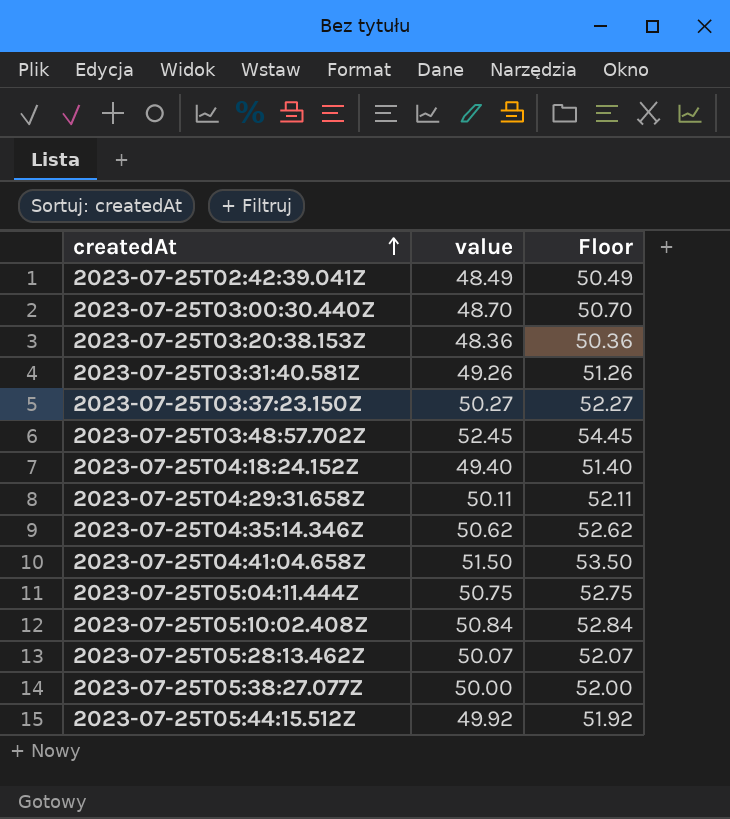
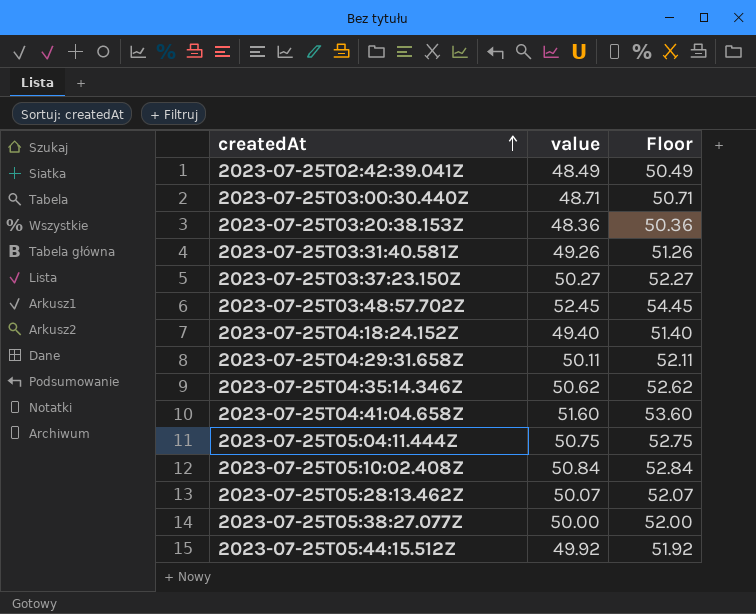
2023-07-25T03:00:30.440Z | value: 48.70 -> 48.71
2023-07-25T03:00:30.440Z | Floor: 50.70 -> 50.71
2023-07-25T04:41:04.658Z | value: 51.50 -> 51.60
2023-07-25T04:41:04.658Z | Floor: 53.50 -> 53.60

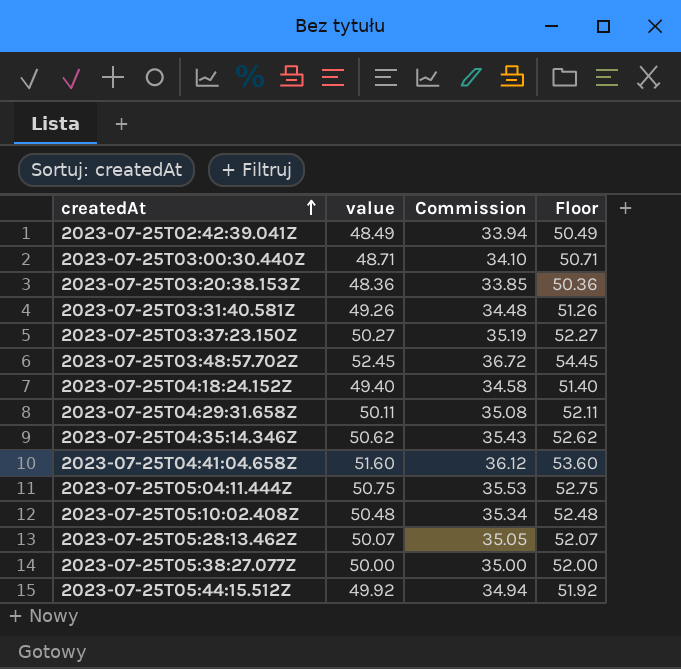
column Commission | formula: none -> [value] * 0.7
2023-07-25T05:10:02.408Z | value: 50.84 -> 50.48
2023-07-25T05:10:02.408Z | Floor: 52.84 -> 52.48

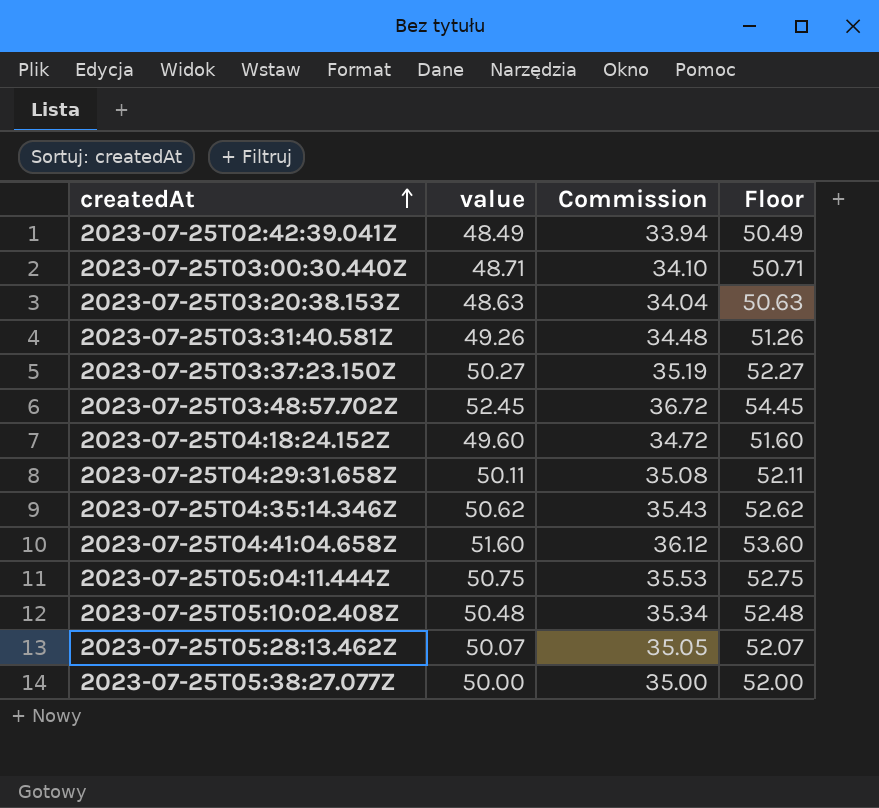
row 2023-07-25T05:44:15.512Z: 49.92 | 34.94 | 51.92 -> none
2023-07-25T03:20:38.153Z | value: 48.36 -> 48.63
2023-07-25T03:20:38.153Z | Commission: 33.85 -> 34.04
2023-07-25T03:20:38.153Z | Floor: 50.36 -> 50.63
2023-07-25T04:18:24.152Z | value: 49.40 -> 49.60
2023-07-25T04:18:24.152Z | Commission: 34.58 -> 34.72
2023-07-25T04:18:24.152Z | Floor: 51.40 -> 51.60

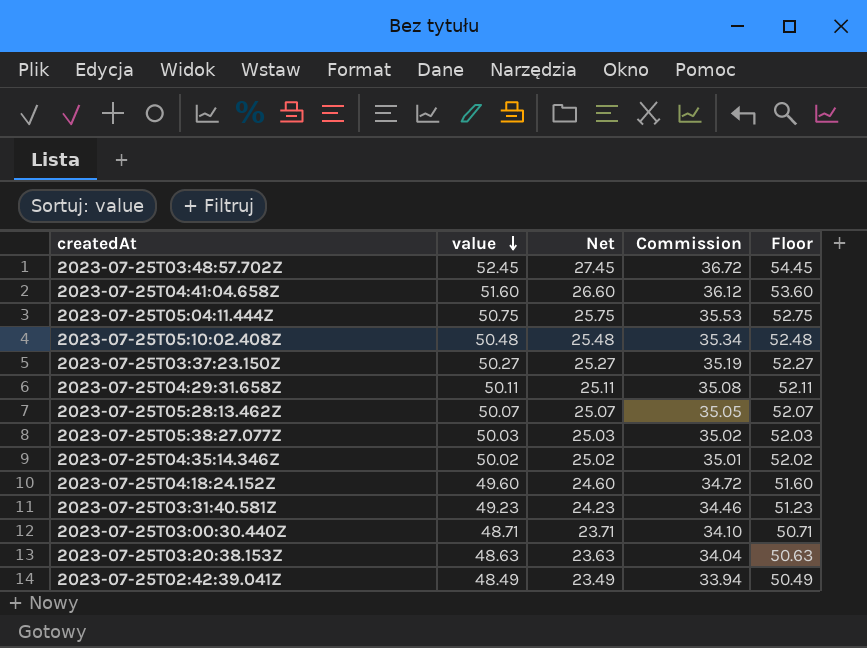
row order: createdAt ascending -> value descending
column Net | formula: none -> [value] - 25
2023-07-25T05:38:27.077Z | value: 50.00 -> 50.03
2023-07-25T05:38:27.077Z | Commission: 35.00 -> 35.02
2023-07-25T05:38:27.077Z | Floor: 52.00 -> 52.03
2023-07-25T04:35:14.346Z | value: 50.62 -> 50.02
2023-07-25T04:35:14.346Z | Commission: 35.43 -> 35.01
2023-07-25T04:35:14.346Z | Floor: 52.62 -> 52.02
2023-07-25T03:31:40.581Z | value: 49.26 -> 49.23
2023-07-25T03:31:40.581Z | Commission: 34.48 -> 34.46
2023-07-25T03:31:40.581Z | Floor: 51.26 -> 51.23

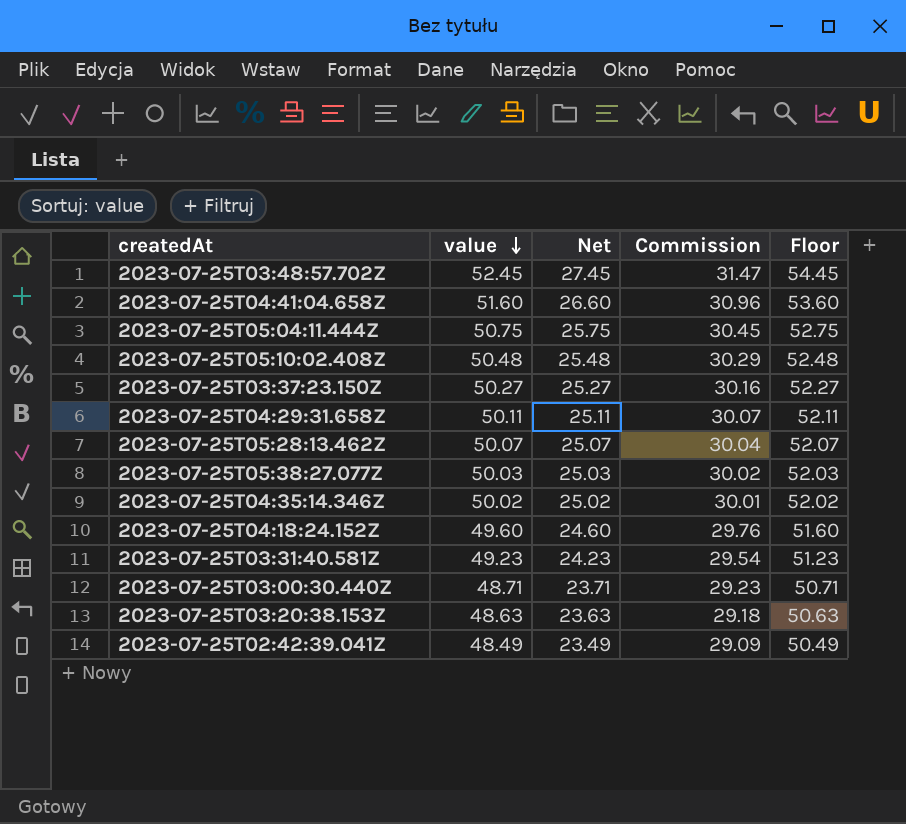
column Commission | formula: [value] * 0.7 -> [value] * 0.6

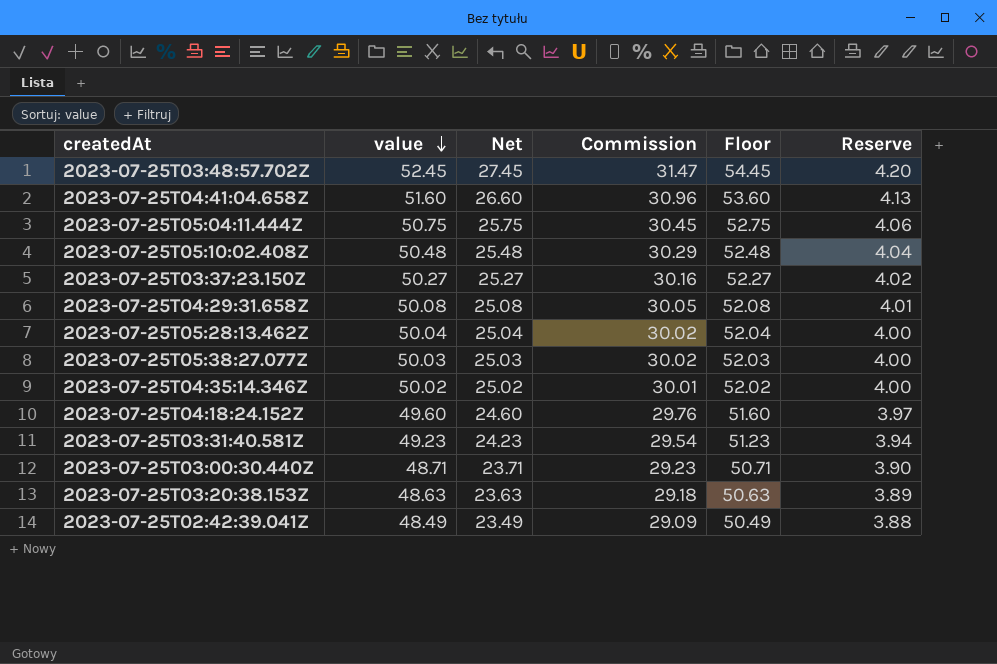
column Reserve | formula: none -> [value] * 0.08
2023-07-25T04:29:31.658Z | value: 50.11 -> 50.08
2023-07-25T04:29:31.658Z | Net: 25.11 -> 25.08
2023-07-25T04:29:31.658Z | Commission: 30.07 -> 30.05
2023-07-25T04:29:31.658Z | Floor: 52.11 -> 52.08
2023-07-25T05:28:13.462Z | value: 50.07 -> 50.04
2023-07-25T05:28:13.462Z | Net: 25.07 -> 25.04
2023-07-25T05:28:13.462Z | Commission: 30.04 -> 30.02
2023-07-25T05:28:13.462Z | Floor: 52.07 -> 52.04

